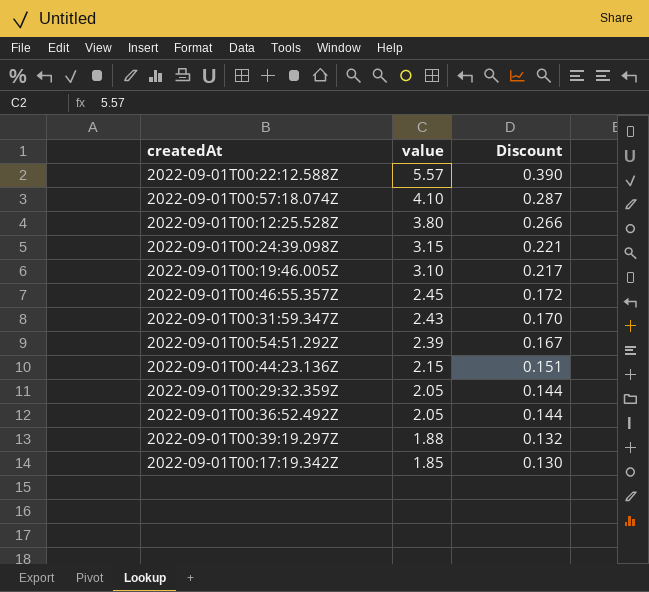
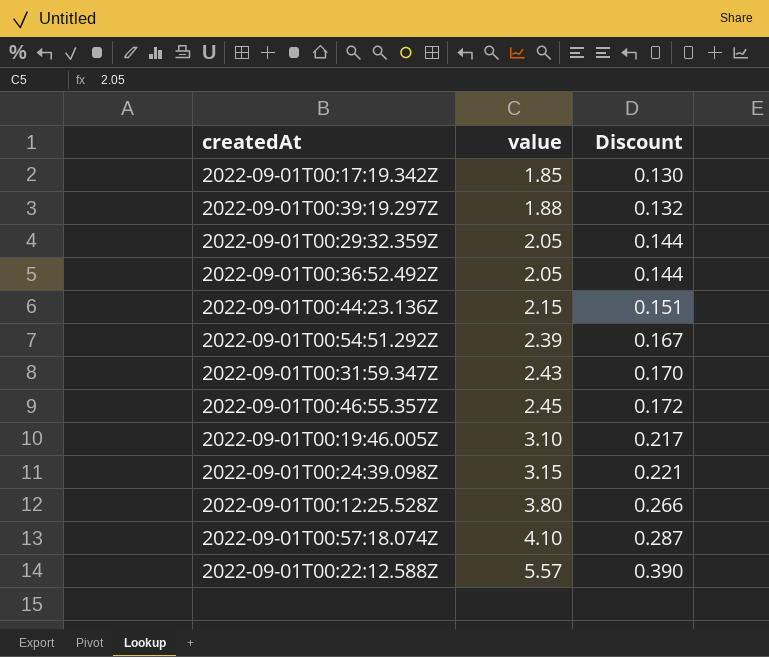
row order: value descending -> value ascending

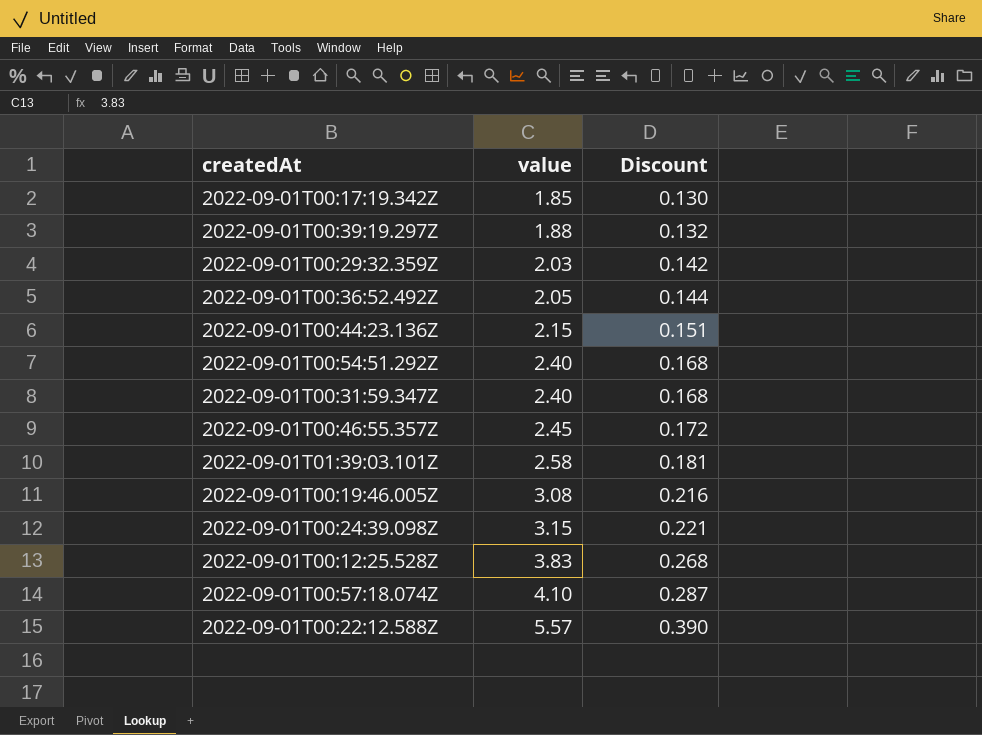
2022-09-01T00:29:32.359Z | value: 2.05 -> 2.03
2022-09-01T00:29:32.359Z | Discount: 0.144 -> 0.142
2022-09-01T00:54:51.292Z | value: 2.39 -> 2.40
2022-09-01T00:54:51.292Z | Discount: 0.167 -> 0.168
2022-09-01T00:31:59.347Z | value: 2.43 -> 2.40
2022-09-01T00:31:59.347Z | Discount: 0.170 -> 0.168
row 2022-09-01T01:39:03.101Z: none -> 2.58 | 0.181
2022-09-01T00:19:46.005Z | value: 3.10 -> 3.08
2022-09-01T00:19:46.005Z | Discount: 0.217 -> 0.216
2022-09-01T00:12:25.528Z | value: 3.80 -> 3.83
2022-09-01T00:12:25.528Z | Discount: 0.266 -> 0.268

